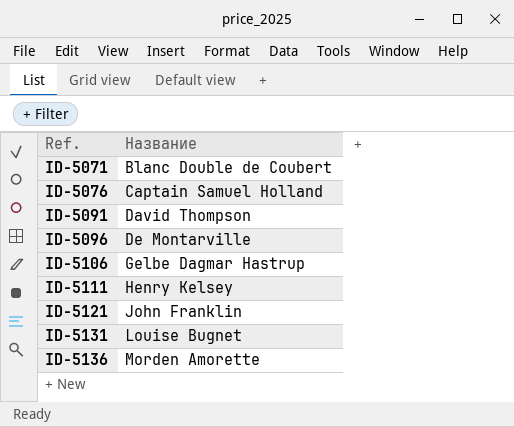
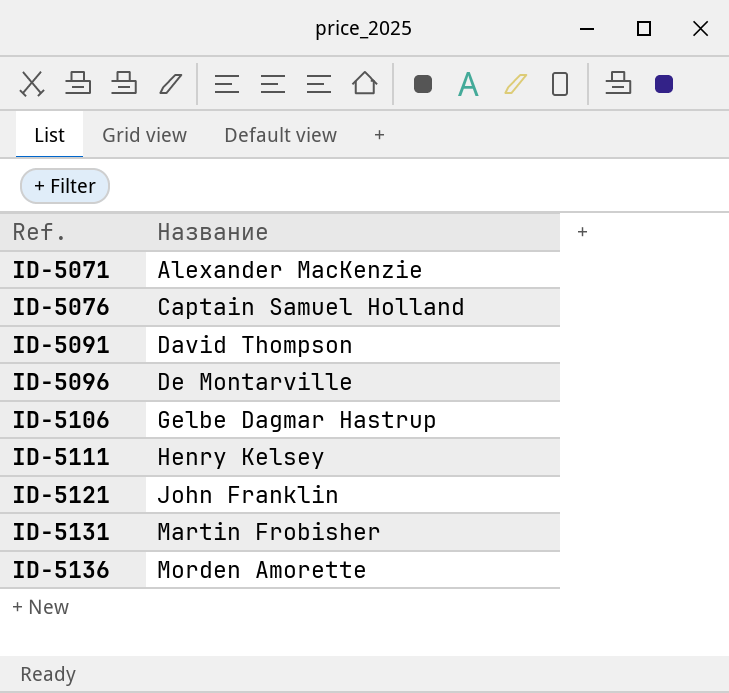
ID-5071 | Название: Blanc Double de Coubert -> Alexander MacKenzie
ID-5131 | Название: Louise Bugnet -> Martin Frobisher

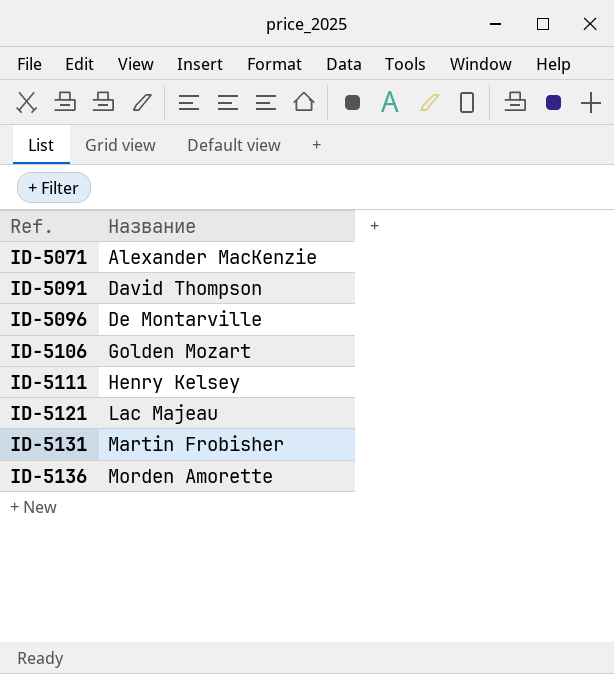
row ID-5076: Captain Samuel Holland -> none
ID-5106 | Название: Gelbe Dagmar Hastrup -> Golden Mozart
ID-5121 | Название: John Franklin -> Lac Majeau

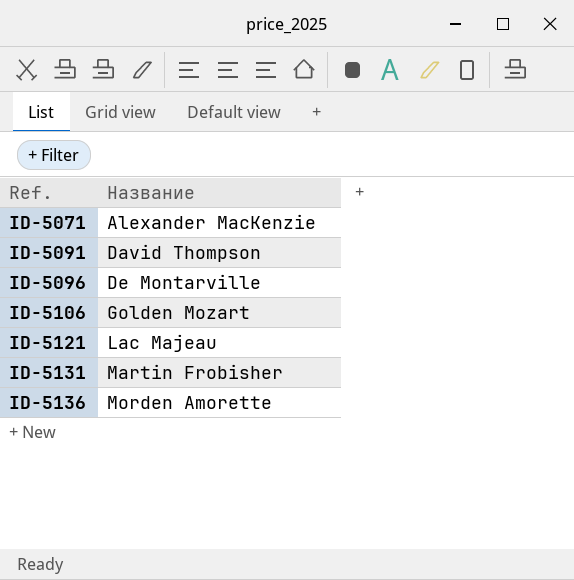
row ID-5111: Henry Kelsey -> none

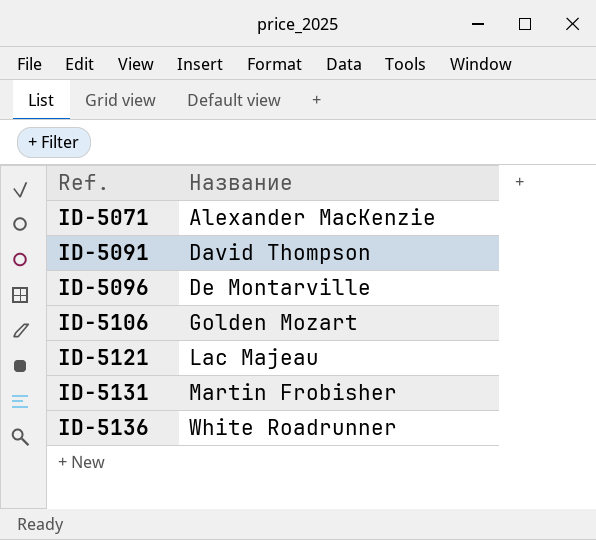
ID-5136 | Название: Morden Amorette -> White Roadrunner

